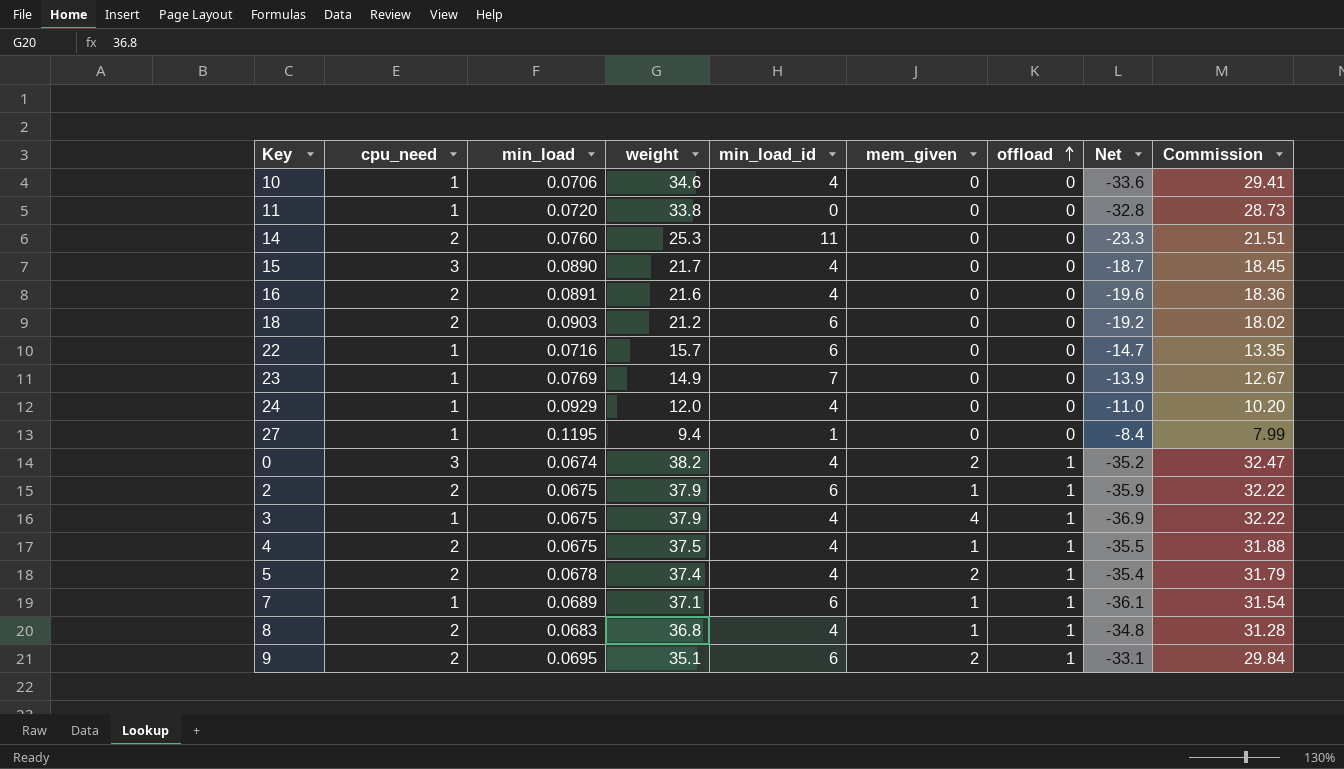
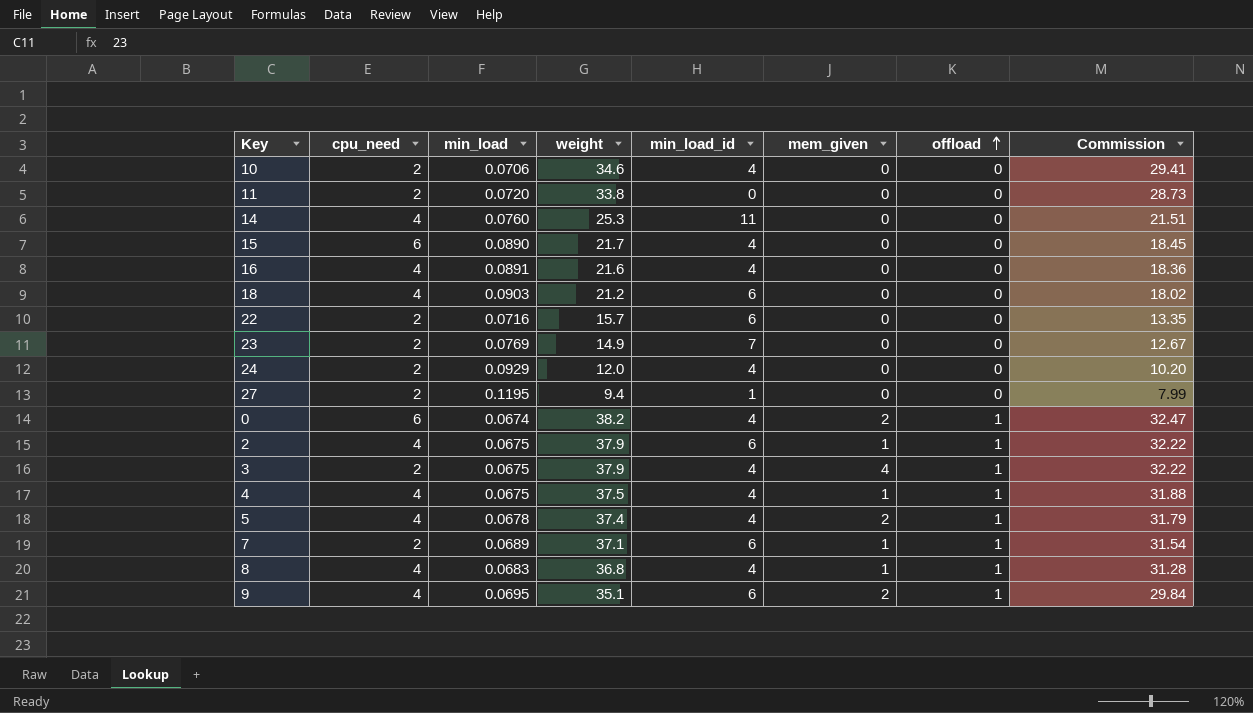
column Net | formula: [cpu_need] - [weight] -> none
10 | cpu_need: 1 -> 2
11 | cpu_need: 1 -> 2
14 | cpu_need: 2 -> 4
15 | cpu_need: 3 -> 6
16 | cpu_need: 2 -> 4
18 | cpu_need: 2 -> 4
22 | cpu_need: 1 -> 2
23 | cpu_need: 1 -> 2
24 | cpu_need: 1 -> 2
27 | cpu_need: 1 -> 2
0 | cpu_need: 3 -> 6
2 | cpu_need: 2 -> 4
3 | cpu_need: 1 -> 2
4 | cpu_need: 2 -> 4
5 | cpu_need: 2 -> 4
7 | cpu_need: 1 -> 2
8 | cpu_need: 2 -> 4
9 | cpu_need: 2 -> 4

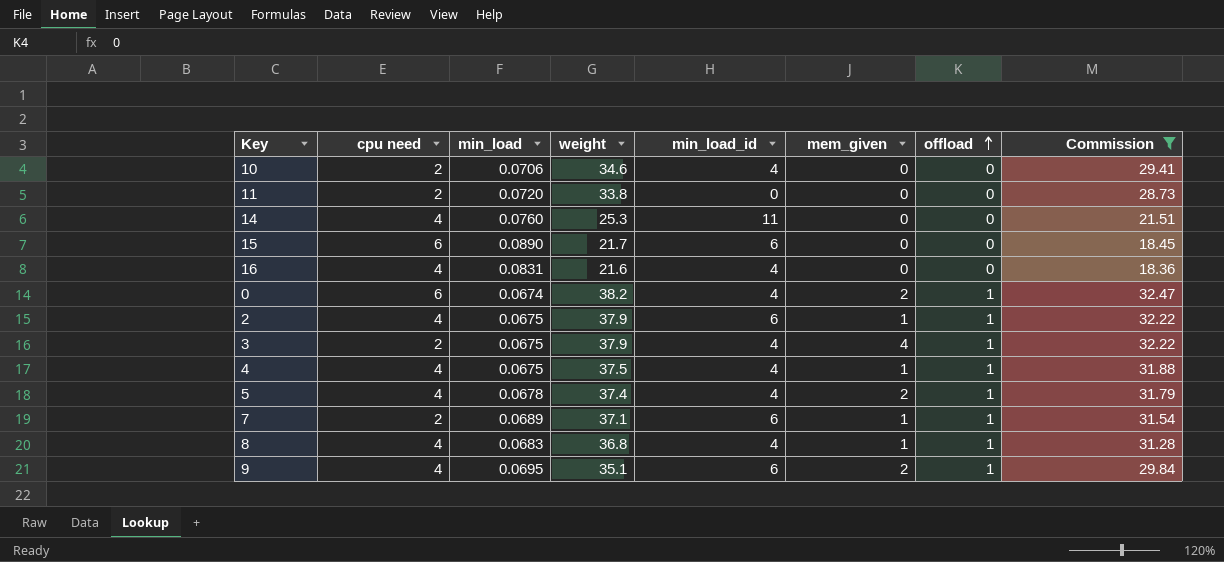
filter: none -> Commission >= 18.36
column name: cpu_need -> cpu need
15 | min_load_id: 4 -> 6
16 | min_load: 0.0891 -> 0.0831

